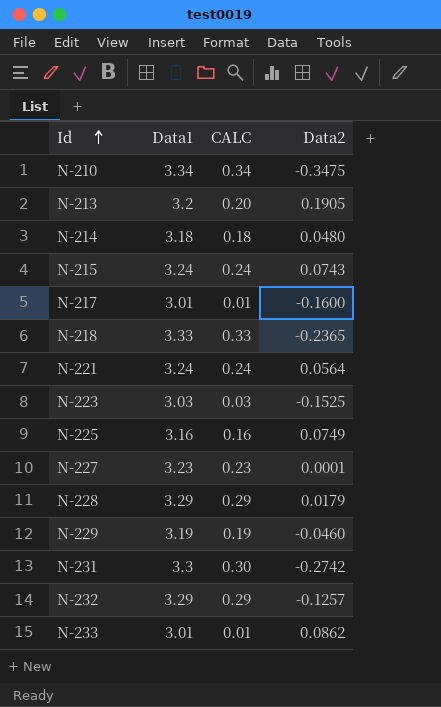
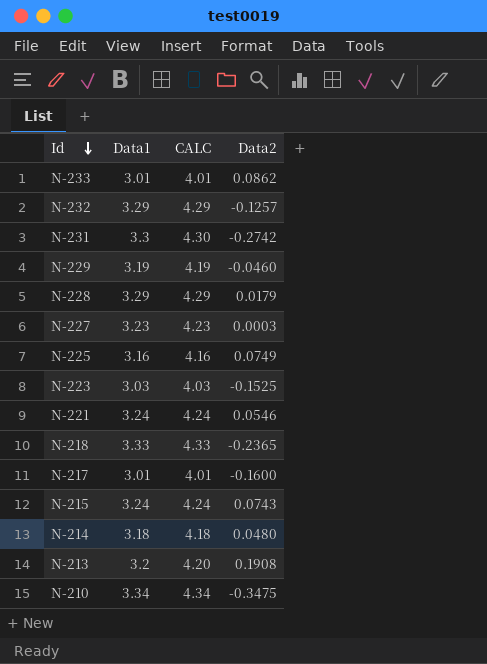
row order: Id ascending -> Id descending
column CALC | formula: [Data1] - 3 -> [Data1] + 1
N-227 | Data2: 0.0001 -> 0.0003
N-221 | Data2: 0.0564 -> 0.0546
N-213 | Data2: 0.1905 -> 0.1908

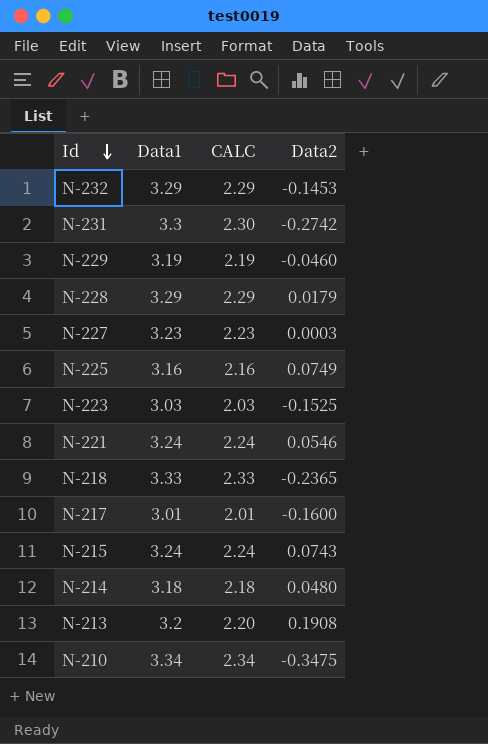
column CALC | formula: [Data1] + 1 -> [Data1] - 1
row N-233: 3.01 | 4.01 | 0.0862 -> none
N-232 | Data2: -0.1257 -> -0.1453

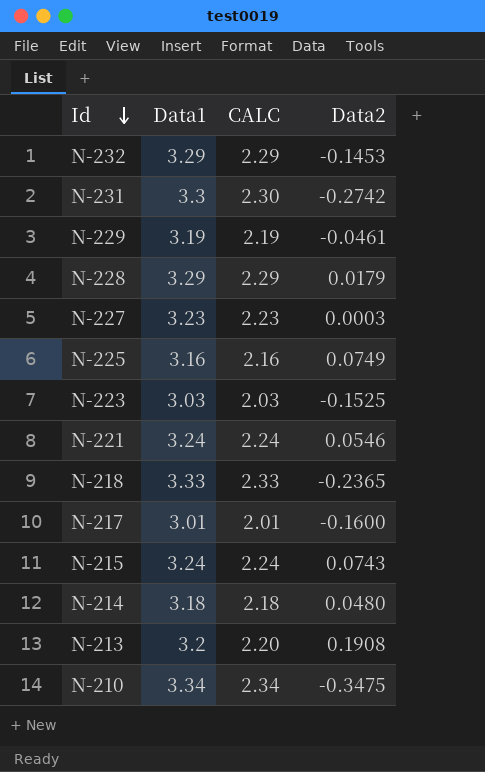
N-229 | Data2: -0.0460 -> -0.0461

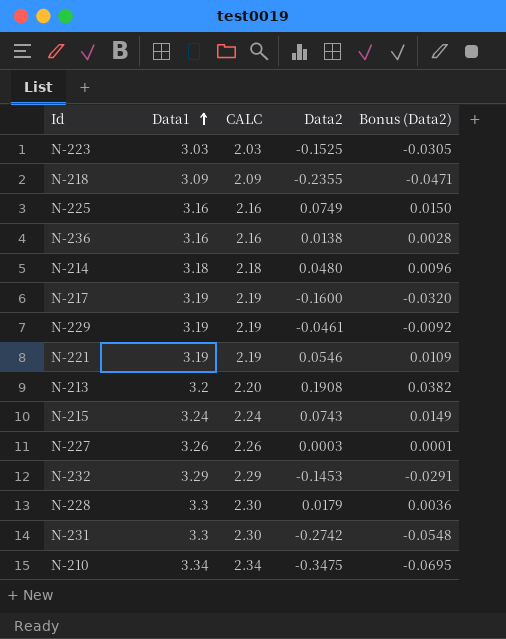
row order: Id descending -> Data1 ascending
column Bonus (Data2) | formula: none -> [Data2] * 0.2
N-218 | Data1: 3.33 -> 3.09
N-218 | CALC: 2.33 -> 2.09
N-218 | Data2: -0.2365 -> -0.2355
row N-236: none -> 3.16 | 2.16 | 0.0138 | 0.0028
N-217 | Data1: 3.01 -> 3.19
N-217 | CALC: 2.01 -> 2.19
N-221 | Data1: 3.24 -> 3.19
N-221 | CALC: 2.24 -> 2.19
N-227 | Data1: 3.23 -> 3.26
N-227 | CALC: 2.23 -> 2.26
N-228 | Data1: 3.29 -> 3.3
N-228 | CALC: 2.29 -> 2.30

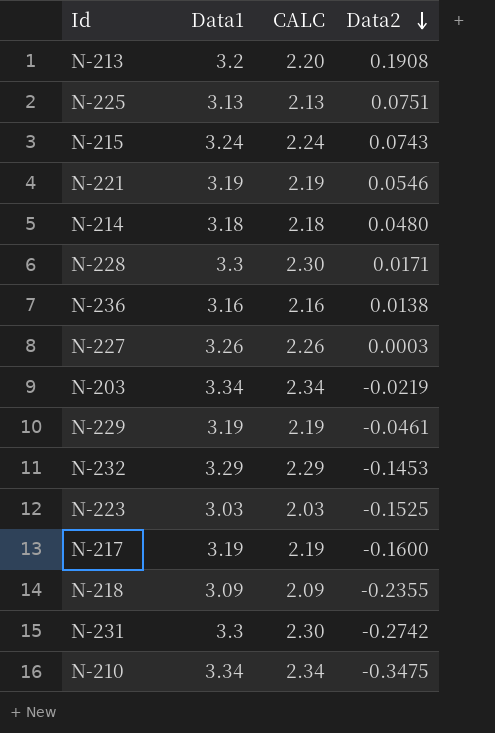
row order: Data1 ascending -> Data2 descending
column Bonus (Data2) | formula: [Data2] * 0.2 -> none
N-225 | Data1: 3.16 -> 3.13
N-225 | CALC: 2.16 -> 2.13
N-225 | Data2: 0.0749 -> 0.0751
N-228 | Data2: 0.0179 -> 0.0171
row N-203: none -> 3.34 | 2.34 | -0.0219

